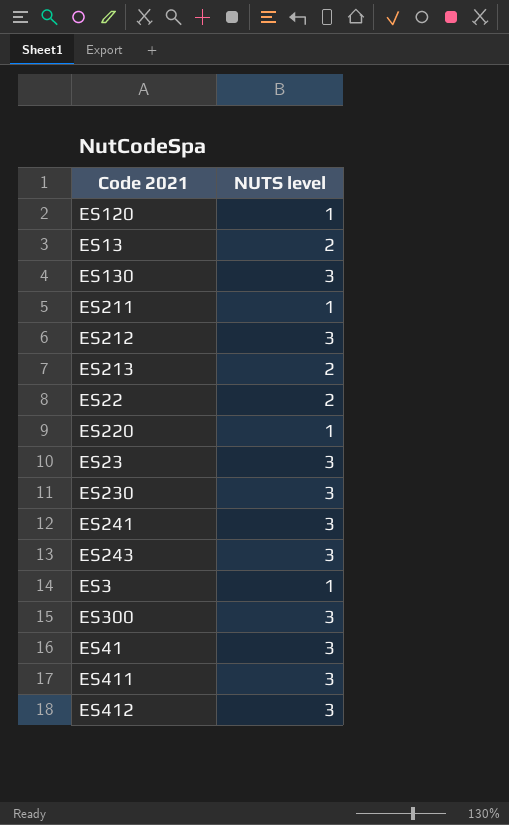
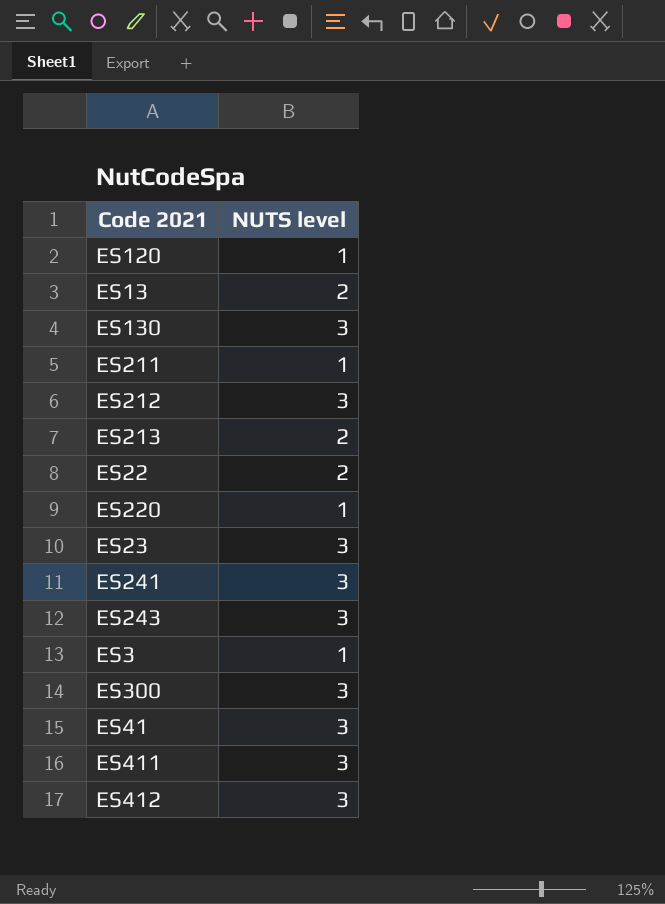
row ES230: 3 -> none

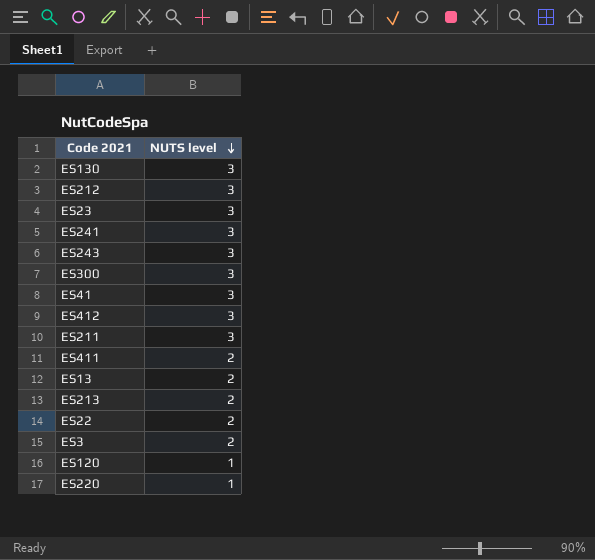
row order: none -> NUTS level descending
ES211 | NUTS level: 1 -> 3
ES411 | NUTS level: 3 -> 2
ES3 | NUTS level: 1 -> 2

